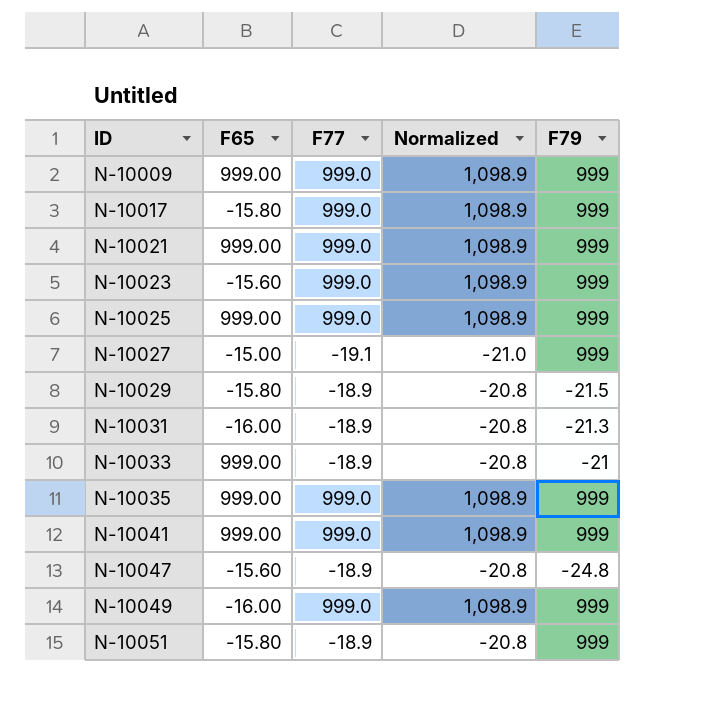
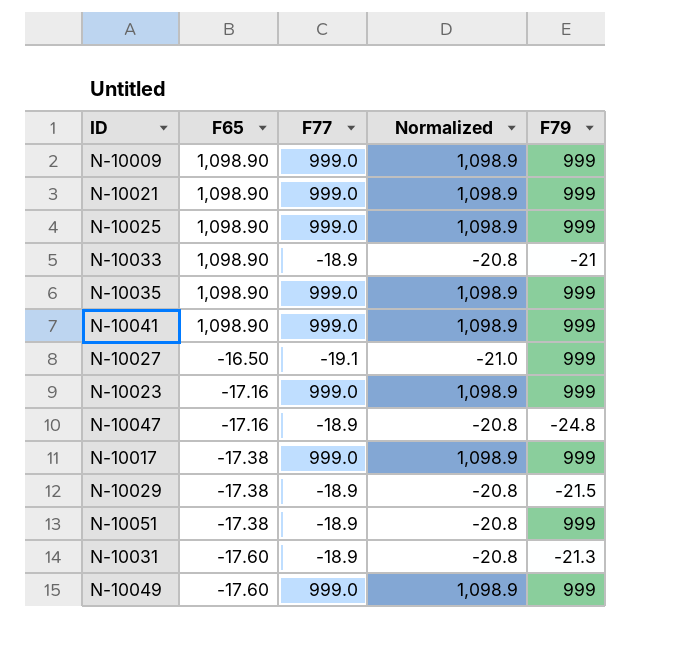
row order: ID ascending -> F65 descending
N-10009 | F65: 999.00 -> 1,098.90
N-10021 | F65: 999.00 -> 1,098.90
N-10025 | F65: 999.00 -> 1,098.90
N-10033 | F65: 999.00 -> 1,098.90
N-10035 | F65: 999.00 -> 1,098.90
N-10041 | F65: 999.00 -> 1,098.90
N-10027 | F65: -15.00 -> -16.50
N-10023 | F65: -15.60 -> -17.16
N-10047 | F65: -15.60 -> -17.16
N-10017 | F65: -15.80 -> -17.38
N-10029 | F65: -15.80 -> -17.38
N-10051 | F65: -15.80 -> -17.38
N-10031 | F65: -16.00 -> -17.60
N-10049 | F65: -16.00 -> -17.60

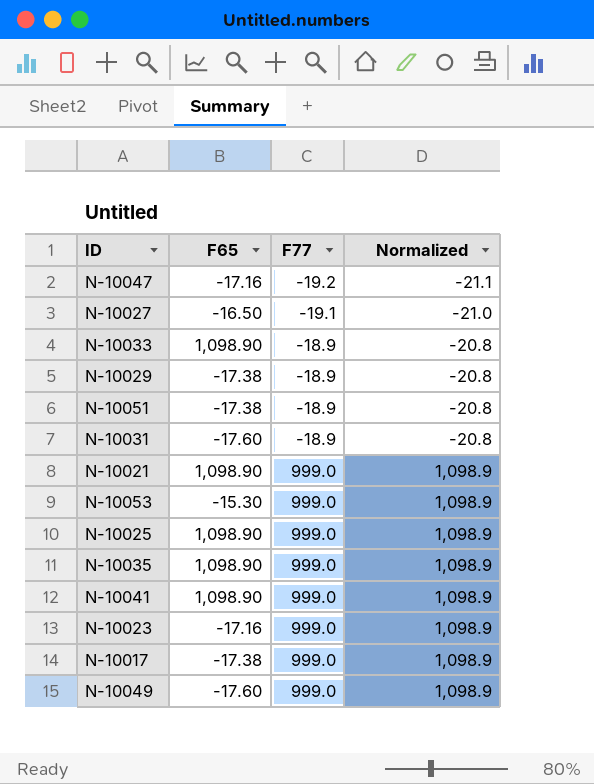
row order: F65 descending -> F77 ascending
column F79 | position: 5 -> none
row N-10009: 1,098.90 | 999.0 | 1,098.9 | 999 -> none
N-10047 | F77: -18.9 -> -19.2
N-10047 | Normalized: -20.8 -> -21.1
row N-10053: none -> -15.30 | 999.0 | 1,098.9

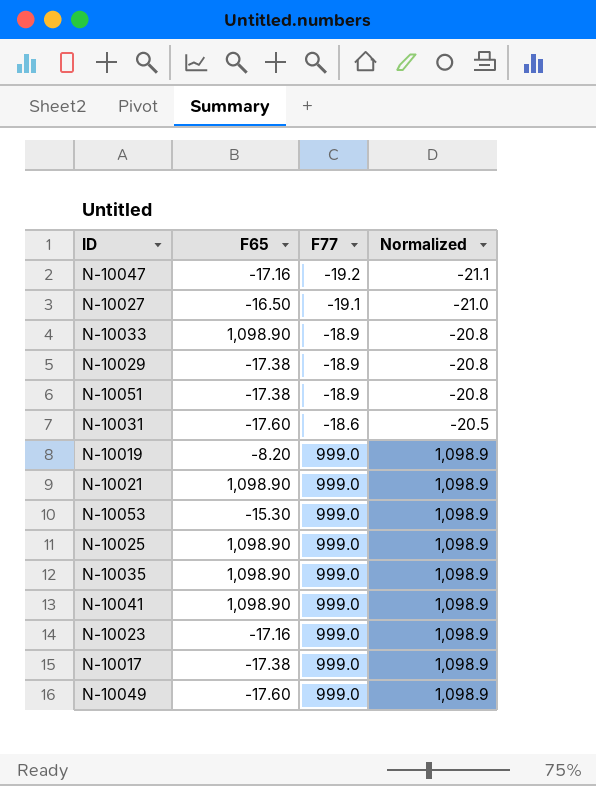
N-10031 | F77: -18.9 -> -18.6
N-10031 | Normalized: -20.8 -> -20.5
row N-10019: none -> -8.20 | 999.0 | 1,098.9

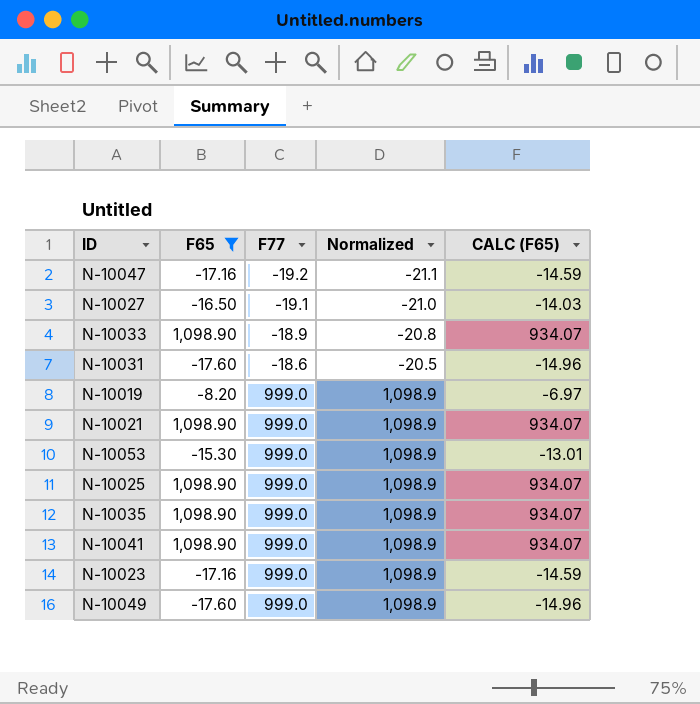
filter: none -> F65 != -17.38
column CALC (F65) | formula: none -> [F65] * 0.85

